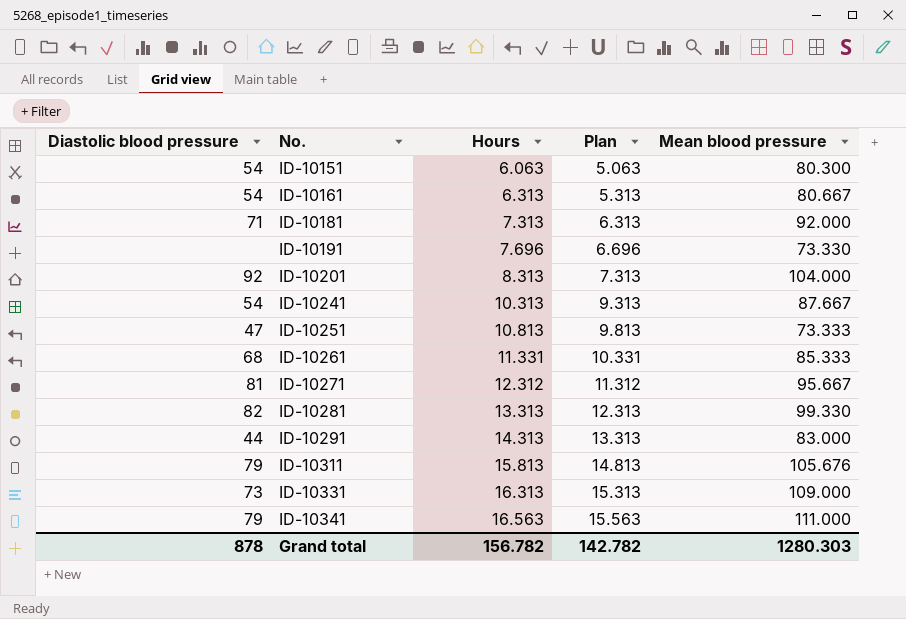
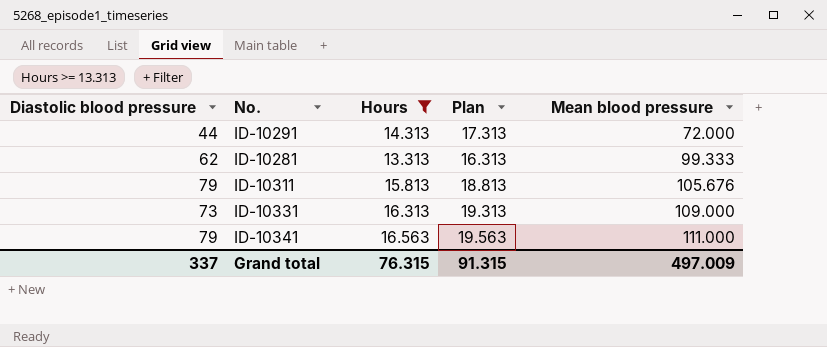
filter: none -> Hours >= 13.313
row order: No. ascending -> Mean blood pressure ascending
column Plan | formula: [Hours] - 1 -> [Hours] + 3
ID-10291 | Mean blood pressure: 83.000 -> 72.000
ID-10281 | Diastolic blood pressure: 82 -> 62
ID-10281 | Mean blood pressure: 99.330 -> 99.333
Grand total | Diastolic blood pressure: 878 -> 337
Grand total | Hours: 156.782 -> 76.315
Grand total | Plan: 142.782 -> 91.315
Grand total | Mean blood pressure: 1280.303 -> 497.009

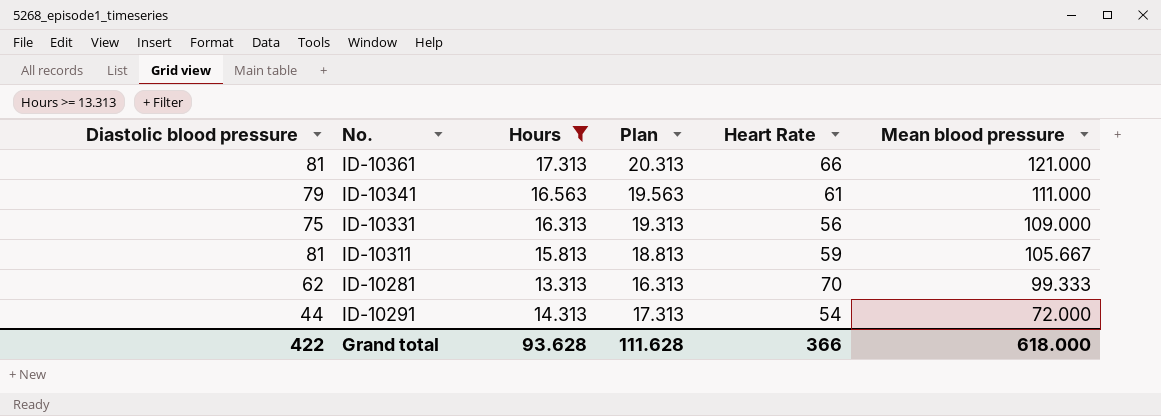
row order: Mean blood pressure ascending -> Mean blood pressure descending
column Heart Rate | position: none -> 5
row ID-10361: none -> 81 | 17.313 | 20.313 | 66 | 121.000
ID-10331 | Diastolic blood pressure: 73 -> 75
ID-10311 | Diastolic blood pressure: 79 -> 81
ID-10311 | Mean blood pressure: 105.676 -> 105.667
Grand total | Diastolic blood pressure: 337 -> 422
Grand total | Hours: 76.315 -> 93.628
Grand total | Plan: 91.315 -> 111.628
Grand total | Mean blood pressure: 497.009 -> 618.000

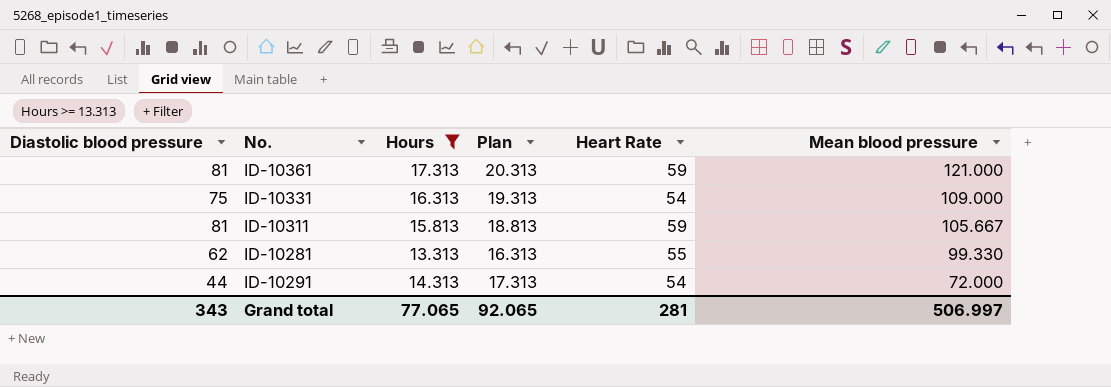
row ID-10341: 79 | 16.563 | 19.563 | 61 | 111.000 -> none
ID-10361 | Heart Rate: 66 -> 59
ID-10331 | Heart Rate: 56 -> 54
ID-10281 | Heart Rate: 70 -> 55
ID-10281 | Mean blood pressure: 99.333 -> 99.330
Grand total | Diastolic blood pressure: 422 -> 343
Grand total | Hours: 93.628 -> 77.065
Grand total | Plan: 111.628 -> 92.065
Grand total | Heart Rate: 366 -> 281
Grand total | Mean blood pressure: 618.000 -> 506.997

